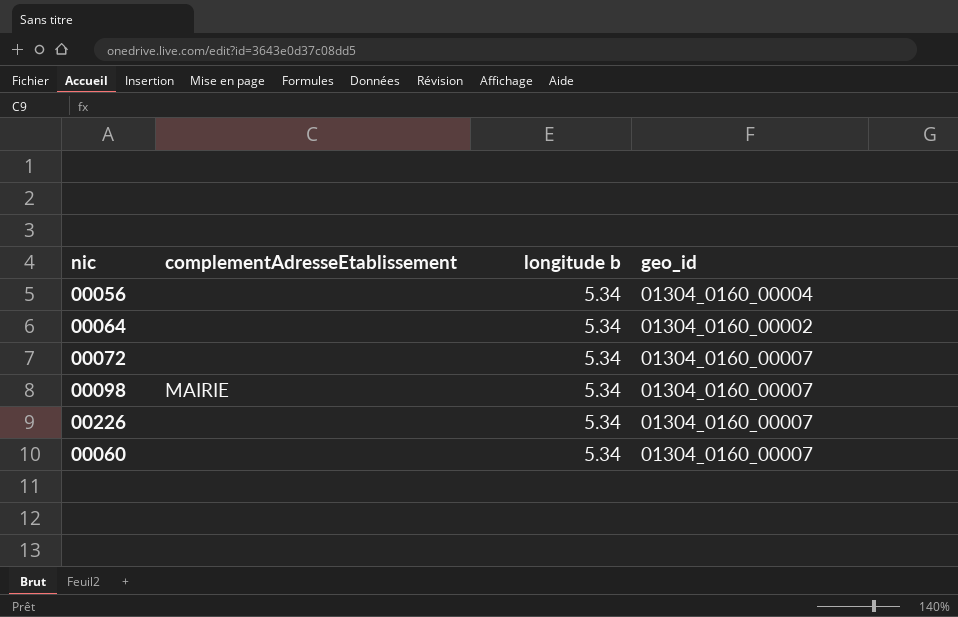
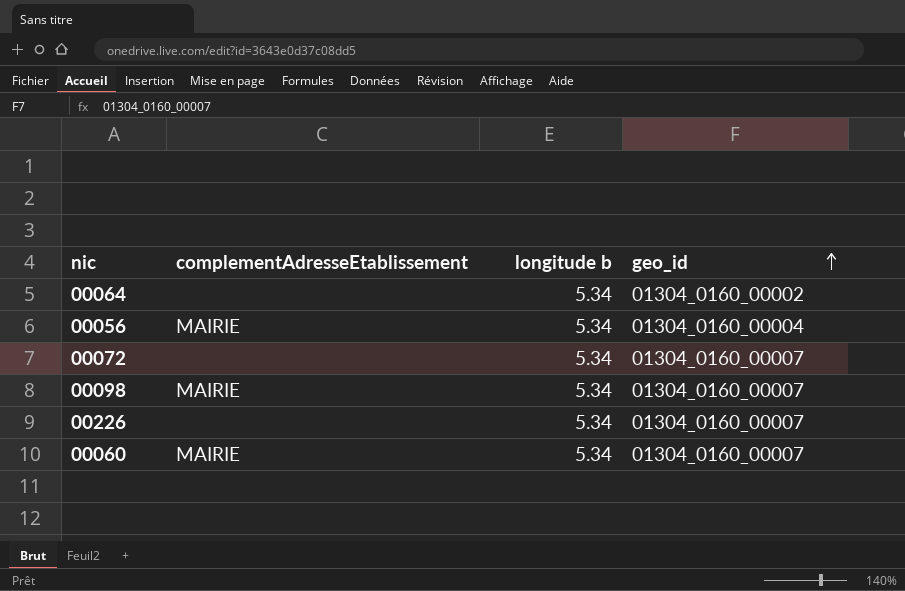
row order: none -> geo_id ascending
00056 | complementAdresseEtablissement: none -> MAIRIE
00060 | complementAdresseEtablissement: none -> MAIRIE

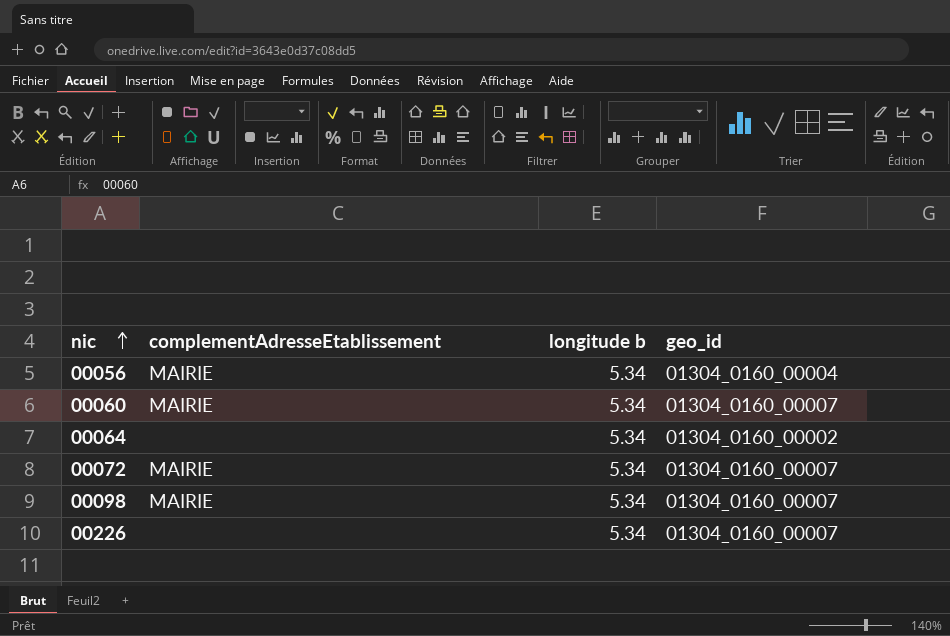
row order: geo_id ascending -> nic ascending
00072 | complementAdresseEtablissement: none -> MAIRIE

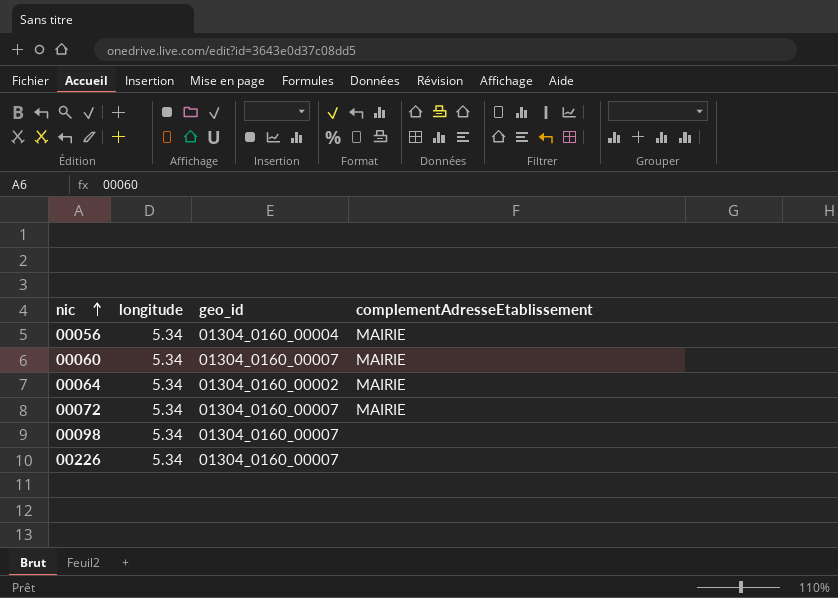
column name: longitude b -> longitude
column complementAdresseEtablissement | position: 2 -> 4
00064 | complementAdresseEtablissement: none -> MAIRIE
00098 | complementAdresseEtablissement: MAIRIE -> none

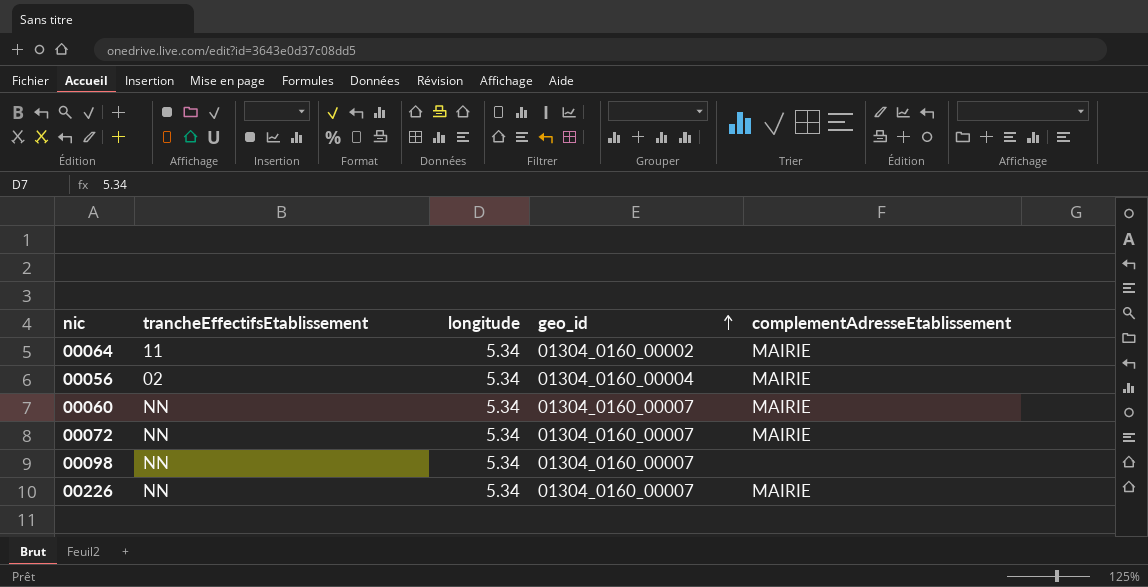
row order: nic ascending -> geo_id ascending
column trancheEffectifsEtablissement | position: none -> 2
00226 | complementAdresseEtablissement: none -> MAIRIE

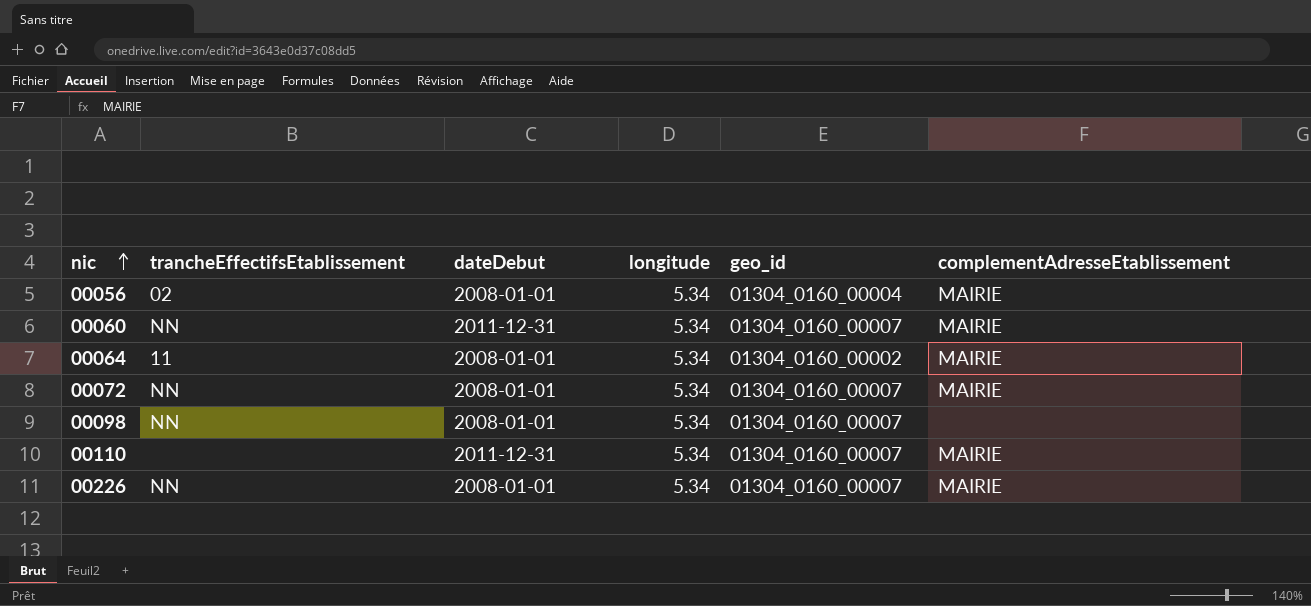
row order: geo_id ascending -> nic ascending
column dateDebut | position: none -> 3
row 00110: none -> none | 2011-12-31 | 5.34 | 01304_0160_00007 | MAIRIE

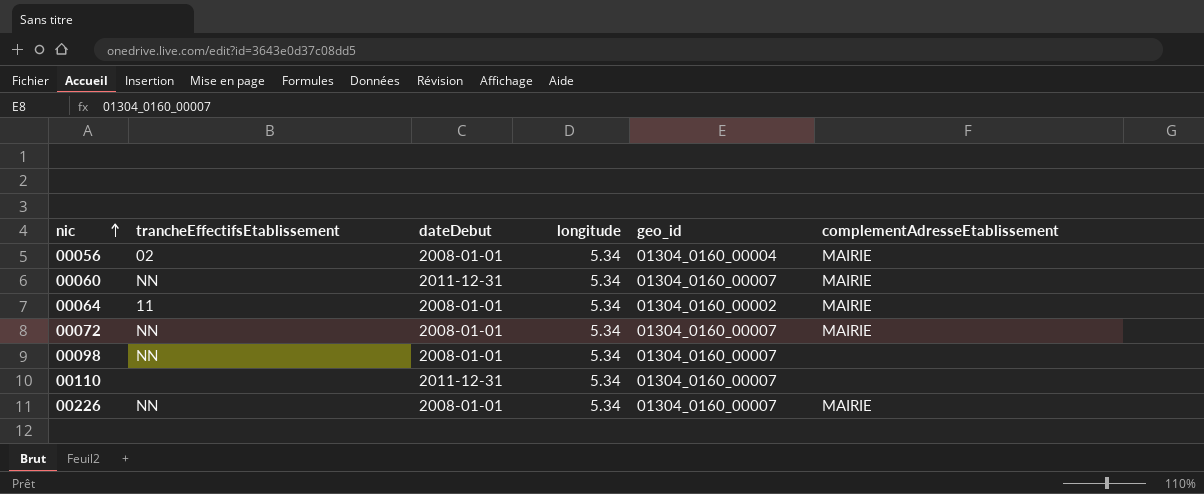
00110 | complementAdresseEtablissement: MAIRIE -> none

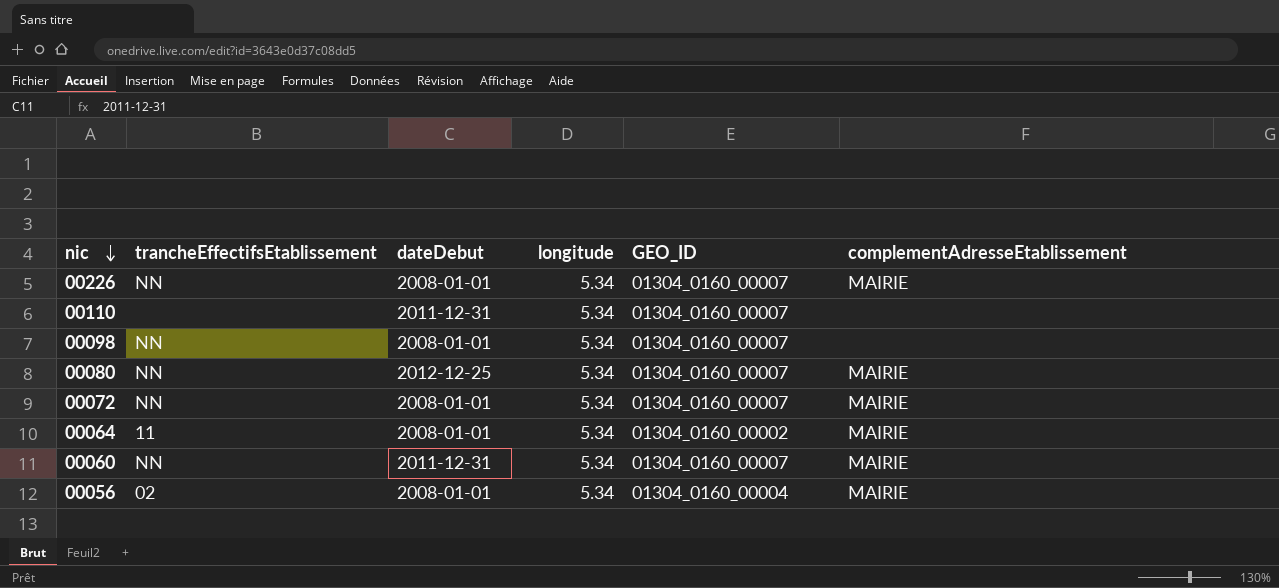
row order: nic ascending -> nic descending
column name: geo_id -> GEO_ID
row 00080: none -> NN | 2012-12-25 | 5.34 | 01304_0160_00007 | MAIRIE

